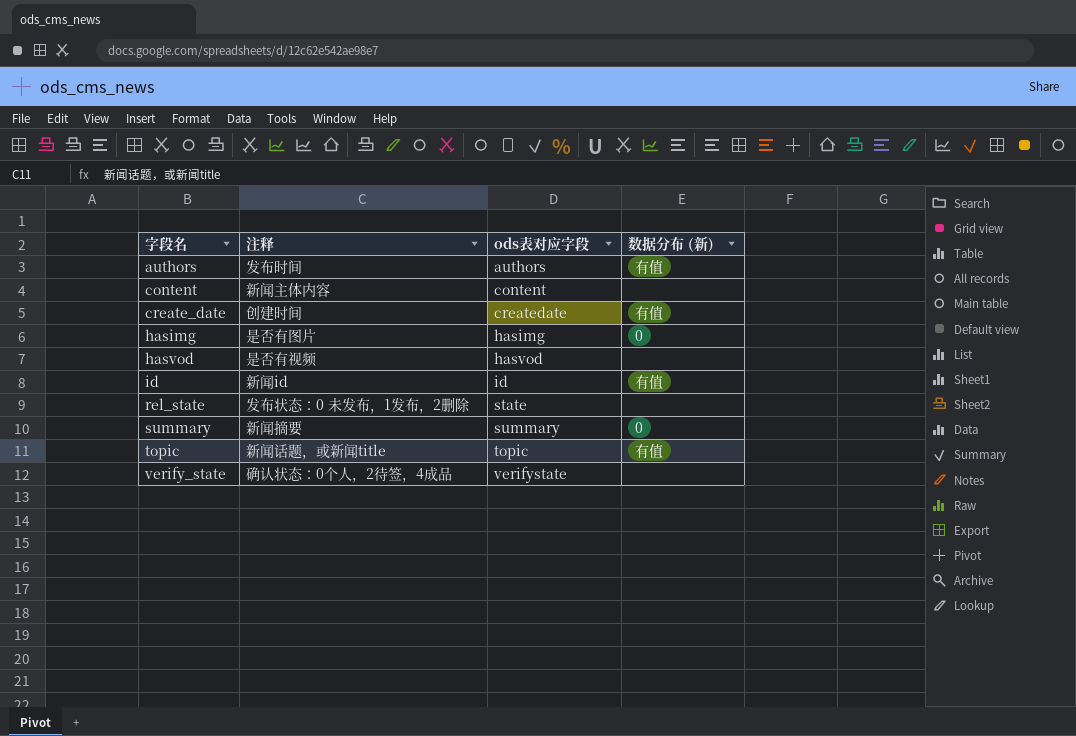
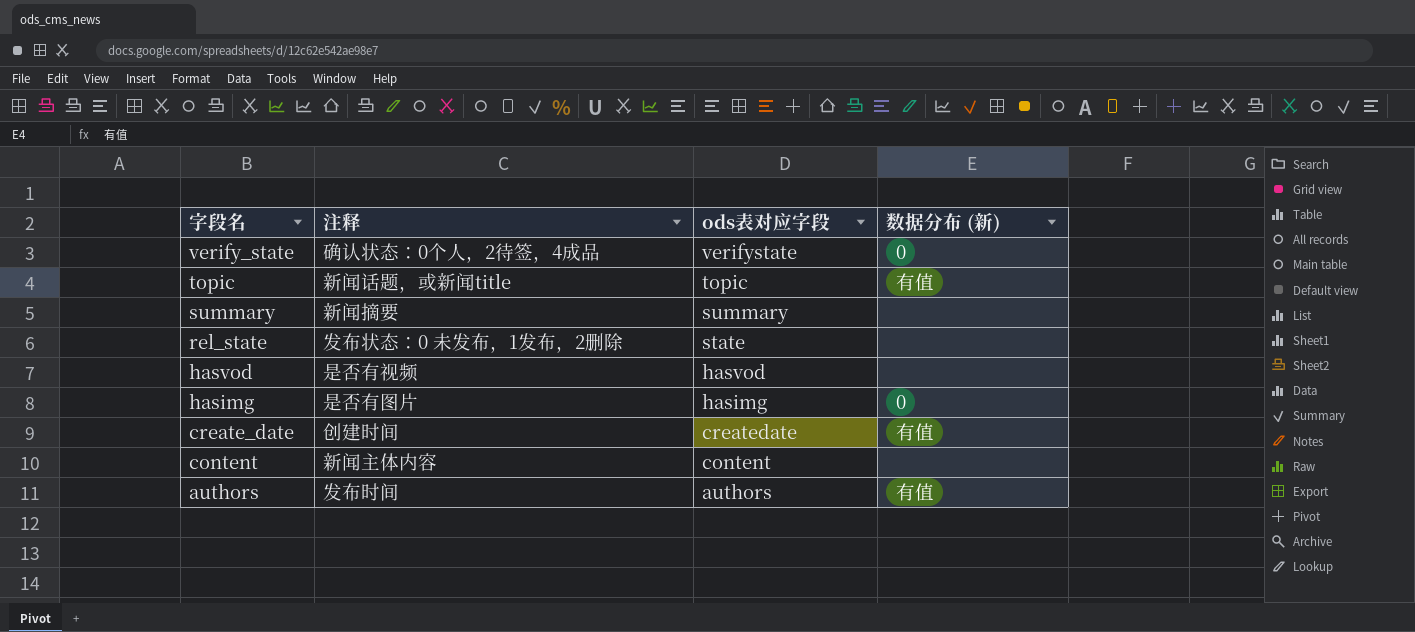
row order: 字段名 ascending -> 字段名 descending
row id: 新闻id | id | 有值 -> none
verify_state | 数据分布 (新): none -> 0
summary | 数据分布 (新): 0 -> none

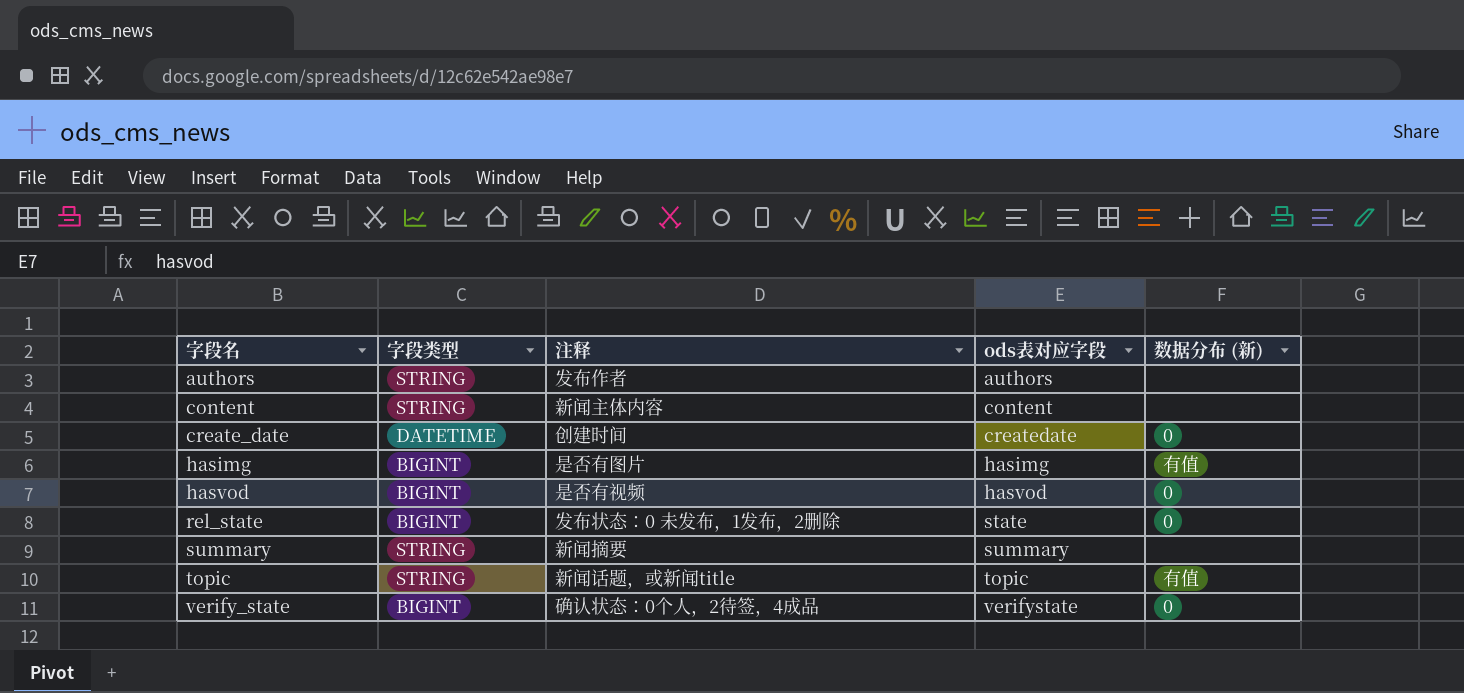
row order: 字段名 descending -> 字段名 ascending
column 字段类型 | position: none -> 2
authors | 注释: 发布时间 -> 发布作者
authors | 数据分布 (新): 有值 -> none
create_date | 数据分布 (新): 有值 -> 0
hasimg | 数据分布 (新): 0 -> 有值
hasvod | 数据分布 (新): none -> 0
rel_state | 数据分布 (新): none -> 0

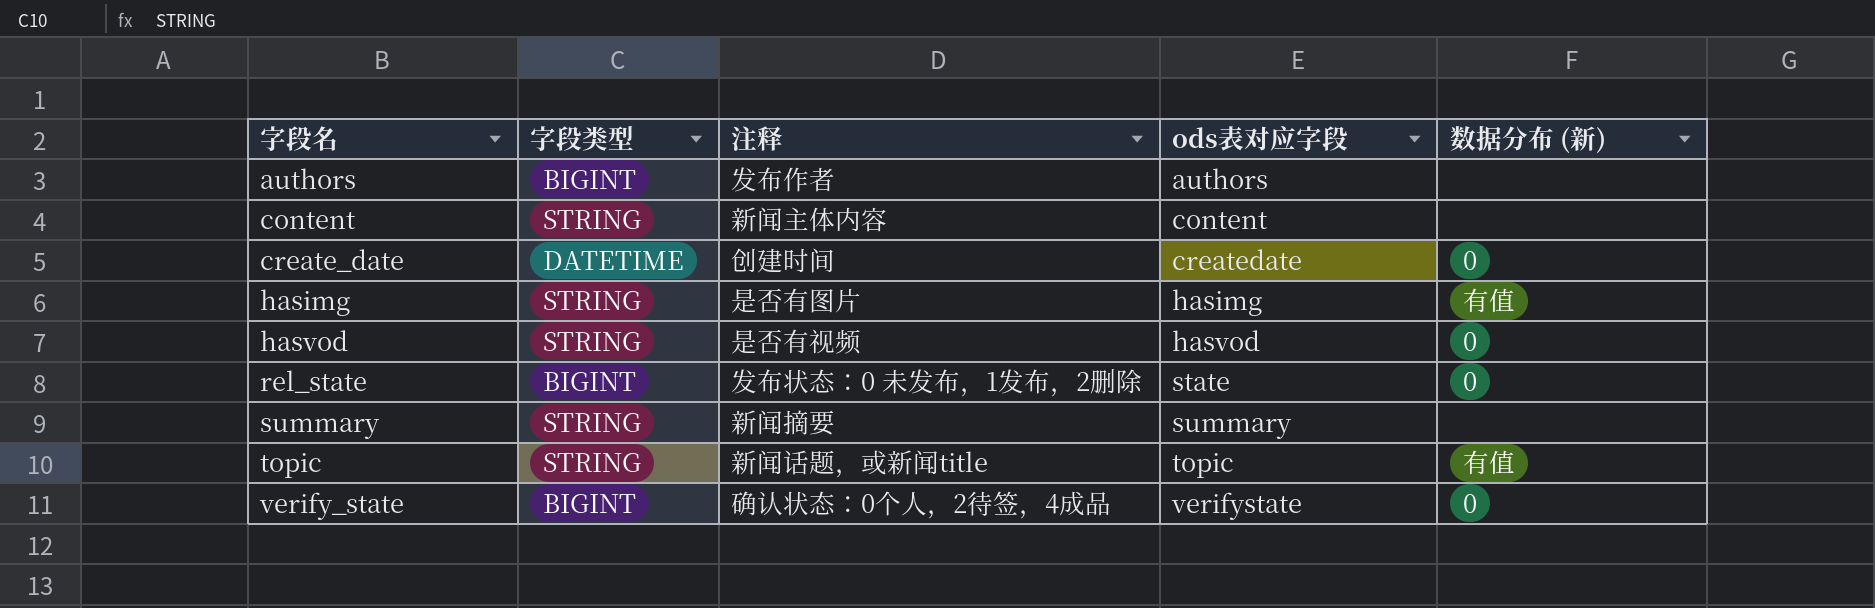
authors | 字段类型: STRING -> BIGINT
hasimg | 字段类型: BIGINT -> STRING
hasvod | 字段类型: BIGINT -> STRING

